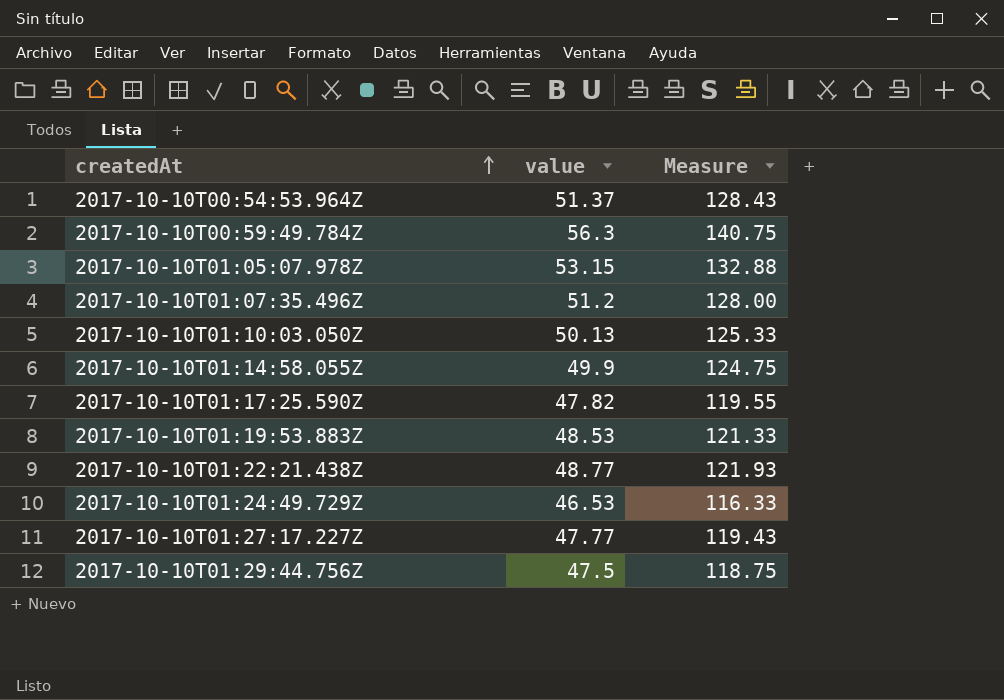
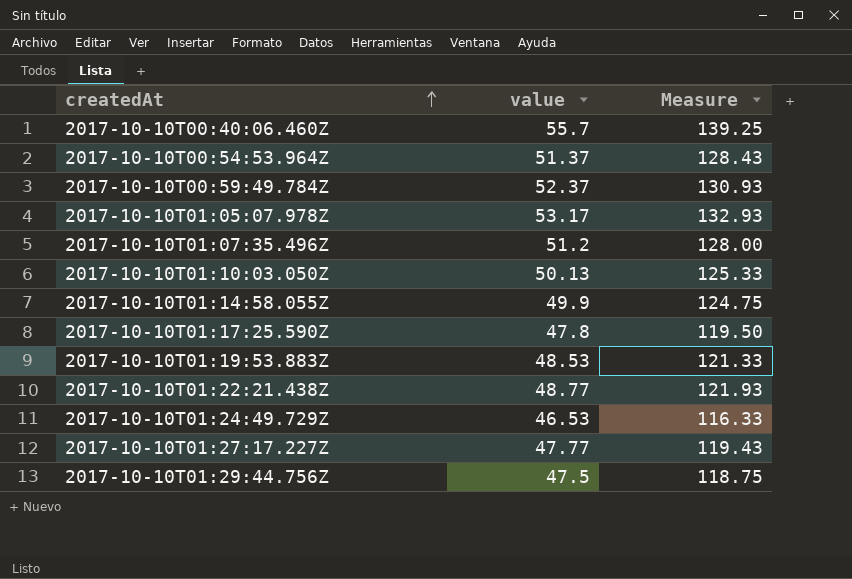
row 2017-10-10T00:40:06.460Z: none -> 55.7 | 139.25
2017-10-10T00:59:49.784Z | value: 56.3 -> 52.37
2017-10-10T00:59:49.784Z | Measure: 140.75 -> 130.93
2017-10-10T01:05:07.978Z | value: 53.15 -> 53.17
2017-10-10T01:05:07.978Z | Measure: 132.88 -> 132.93
2017-10-10T01:17:25.590Z | value: 47.82 -> 47.8
2017-10-10T01:17:25.590Z | Measure: 119.55 -> 119.50

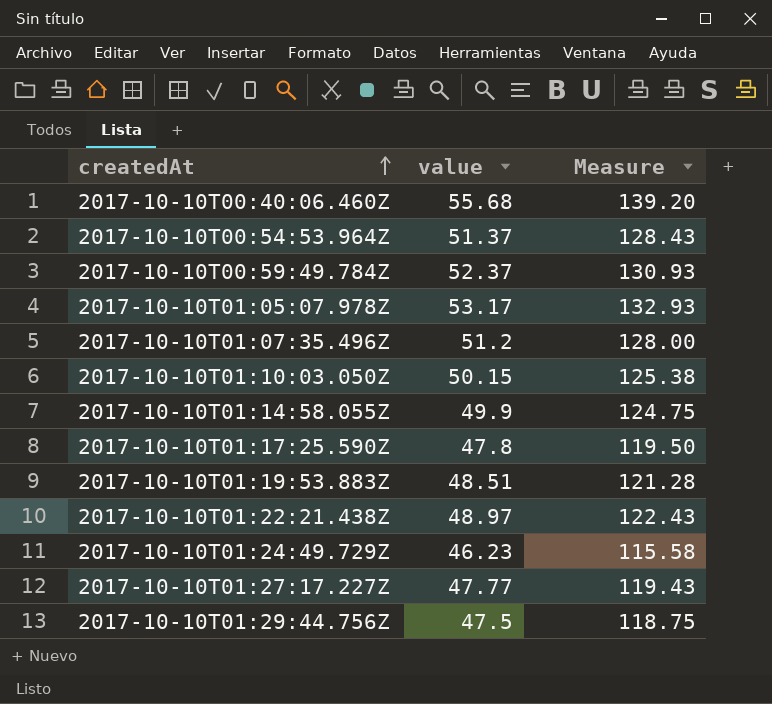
2017-10-10T00:40:06.460Z | value: 55.7 -> 55.68
2017-10-10T00:40:06.460Z | Measure: 139.25 -> 139.20
2017-10-10T01:10:03.050Z | value: 50.13 -> 50.15
2017-10-10T01:10:03.050Z | Measure: 125.33 -> 125.38
2017-10-10T01:19:53.883Z | value: 48.53 -> 48.51
2017-10-10T01:19:53.883Z | Measure: 121.33 -> 121.28
2017-10-10T01:22:21.438Z | value: 48.77 -> 48.97
2017-10-10T01:22:21.438Z | Measure: 121.93 -> 122.43
2017-10-10T01:24:49.729Z | value: 46.53 -> 46.23
2017-10-10T01:24:49.729Z | Measure: 116.33 -> 115.58

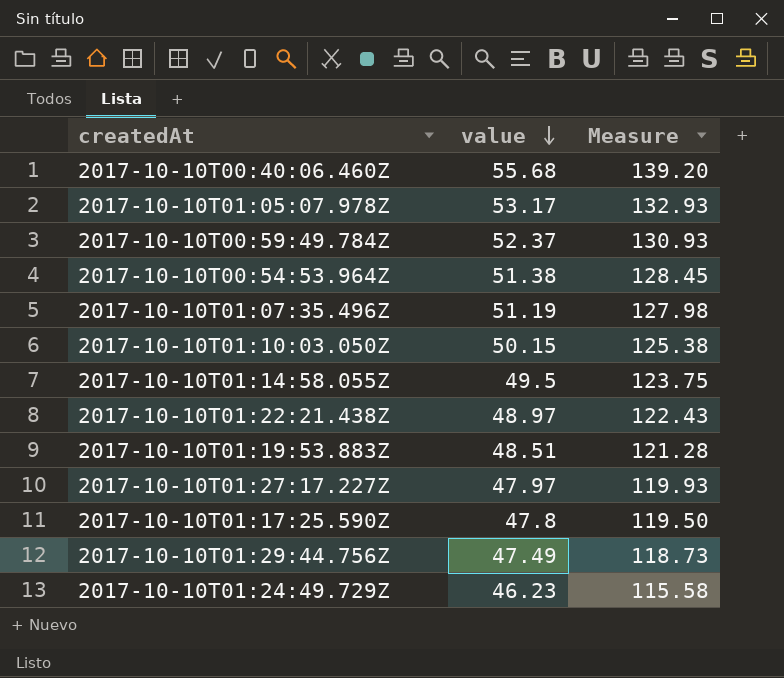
row order: createdAt ascending -> value descending
2017-10-10T00:54:53.964Z | value: 51.37 -> 51.38
2017-10-10T00:54:53.964Z | Measure: 128.43 -> 128.45
2017-10-10T01:07:35.496Z | value: 51.2 -> 51.19
2017-10-10T01:07:35.496Z | Measure: 128.00 -> 127.98
2017-10-10T01:14:58.055Z | value: 49.9 -> 49.5
2017-10-10T01:14:58.055Z | Measure: 124.75 -> 123.75
2017-10-10T01:27:17.227Z | value: 47.77 -> 47.97
2017-10-10T01:27:17.227Z | Measure: 119.43 -> 119.93
2017-10-10T01:29:44.756Z | value: 47.5 -> 47.49
2017-10-10T01:29:44.756Z | Measure: 118.75 -> 118.73

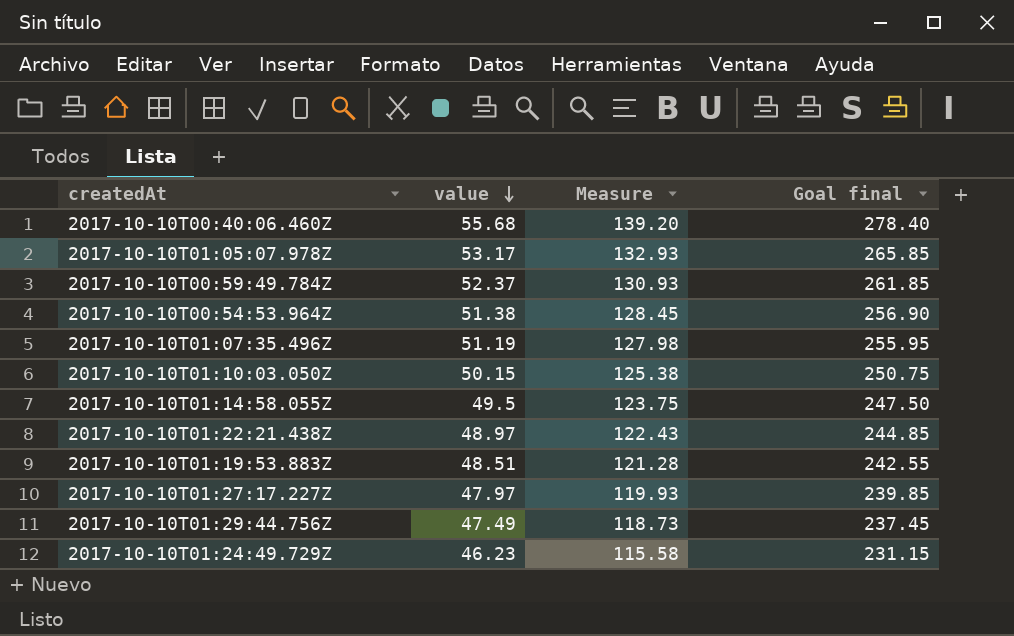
column Goal final | formula: none -> [value] * 5
row 2017-10-10T01:17:25.590Z: 47.8 | 119.50 -> none

